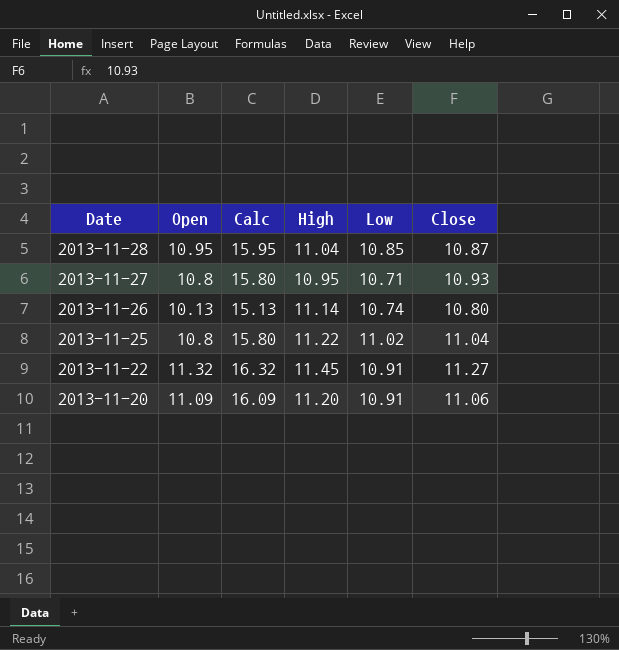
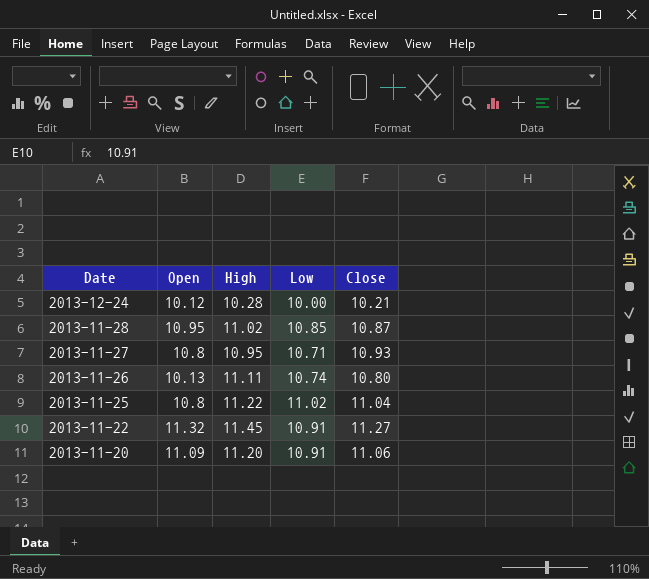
column Calc | formula: [Open] + 5 -> none
row 2013-12-24: none -> 10.12 | 10.28 | 10.00 | 10.21
2013-11-28 | High: 11.04 -> 11.02
2013-11-26 | High: 11.14 -> 11.11

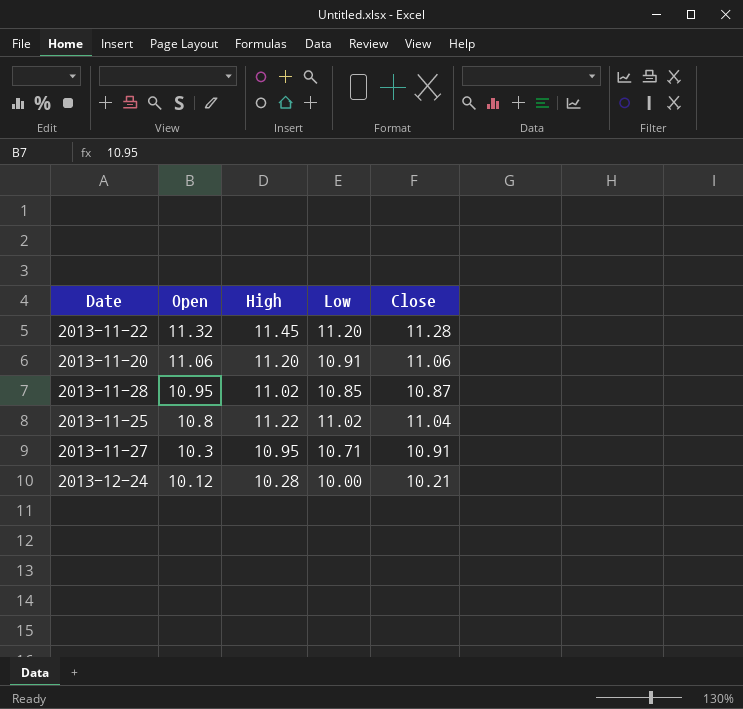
row order: Date descending -> Open descending
row 2013-11-26: 10.13 | 11.11 | 10.74 | 10.80 -> none
2013-11-22 | Low: 10.91 -> 11.20
2013-11-22 | Close: 11.27 -> 11.28
2013-11-20 | Open: 11.09 -> 11.06
2013-11-27 | Open: 10.8 -> 10.3
2013-11-27 | Close: 10.93 -> 10.91

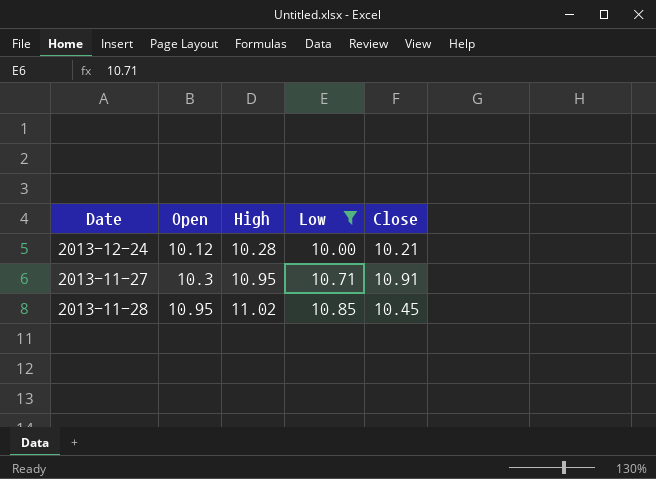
filter: none -> Low <= 10.85
row order: Open descending -> Open ascending
2013-11-28 | Close: 10.87 -> 10.45

